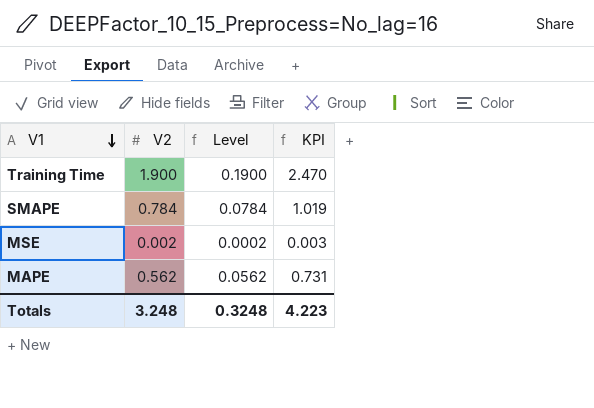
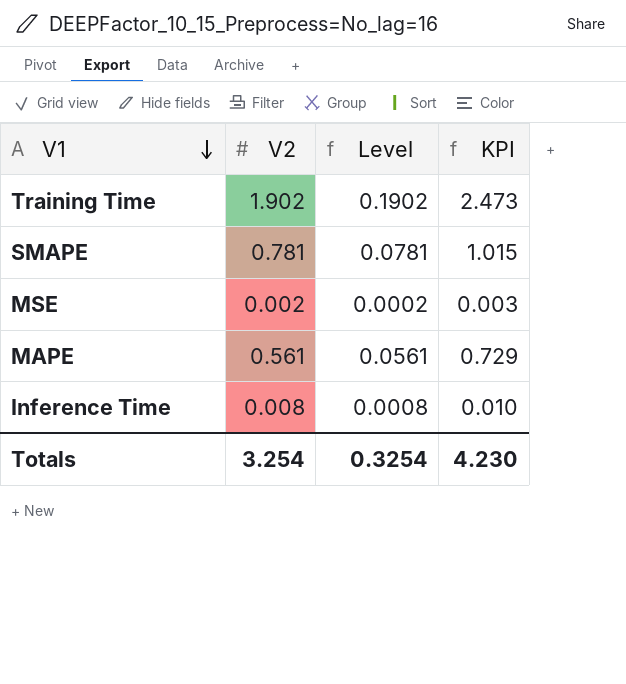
Training Time | V2: 1.900 -> 1.902
Training Time | Level: 0.1900 -> 0.1902
Training Time | KPI: 2.470 -> 2.473
SMAPE | V2: 0.784 -> 0.781
SMAPE | Level: 0.0784 -> 0.0781
SMAPE | KPI: 1.019 -> 1.015
MAPE | V2: 0.562 -> 0.561
MAPE | Level: 0.0562 -> 0.0561
MAPE | KPI: 0.731 -> 0.729
row Inference Time: none -> 0.008 | 0.0008 | 0.010
Totals | V2: 3.248 -> 3.254
Totals | Level: 0.3248 -> 0.3254
Totals | KPI: 4.223 -> 4.230

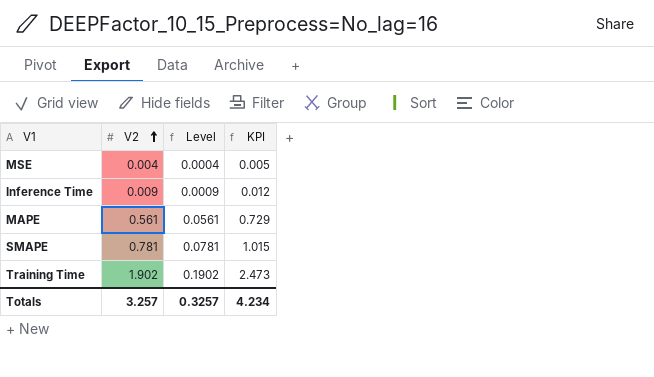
row order: V1 descending -> V2 ascending
MSE | V2: 0.002 -> 0.004
MSE | Level: 0.0002 -> 0.0004
MSE | KPI: 0.003 -> 0.005
Inference Time | V2: 0.008 -> 0.009
Inference Time | Level: 0.0008 -> 0.0009
Inference Time | KPI: 0.010 -> 0.012
Totals | V2: 3.254 -> 3.257
Totals | Level: 0.3254 -> 0.3257
Totals | KPI: 4.230 -> 4.234

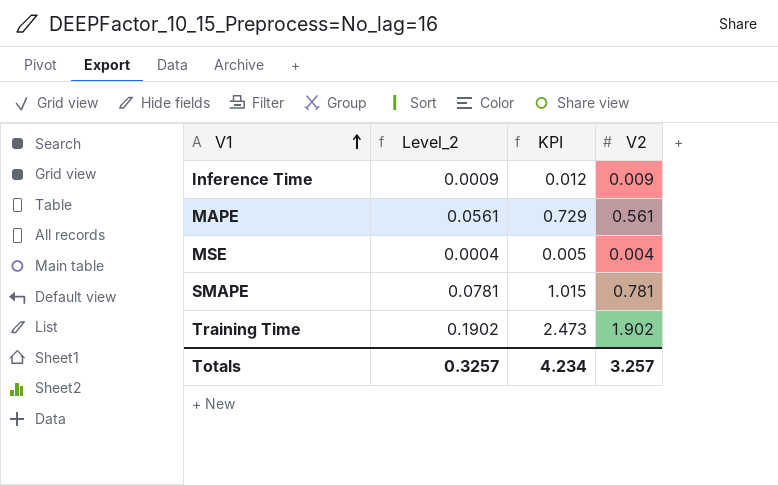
row order: V2 ascending -> V1 ascending
column name: Level -> Level_2
column V2 | position: 2 -> 4

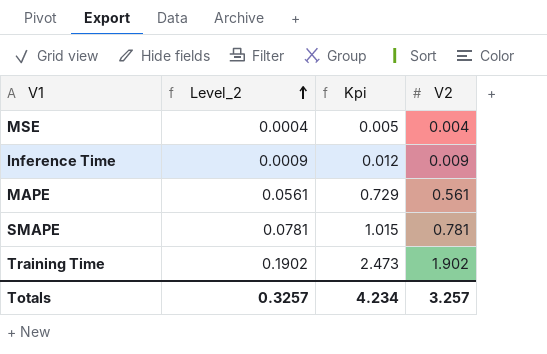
row order: V1 ascending -> Level_2 ascending
column name: KPI -> Kpi

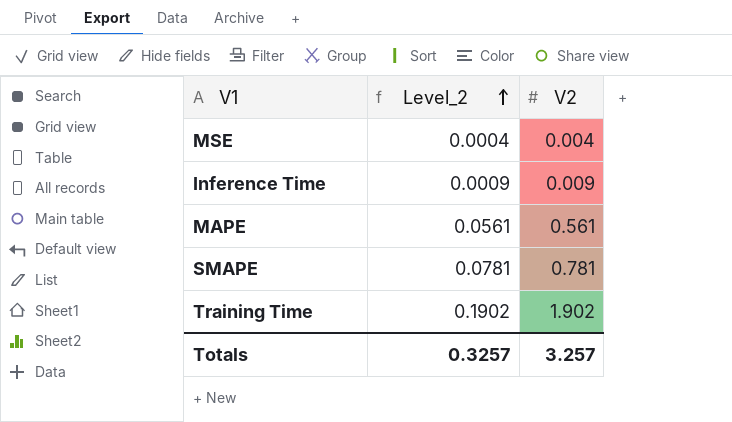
column Kpi | formula: [V2] * 1.3 -> none

